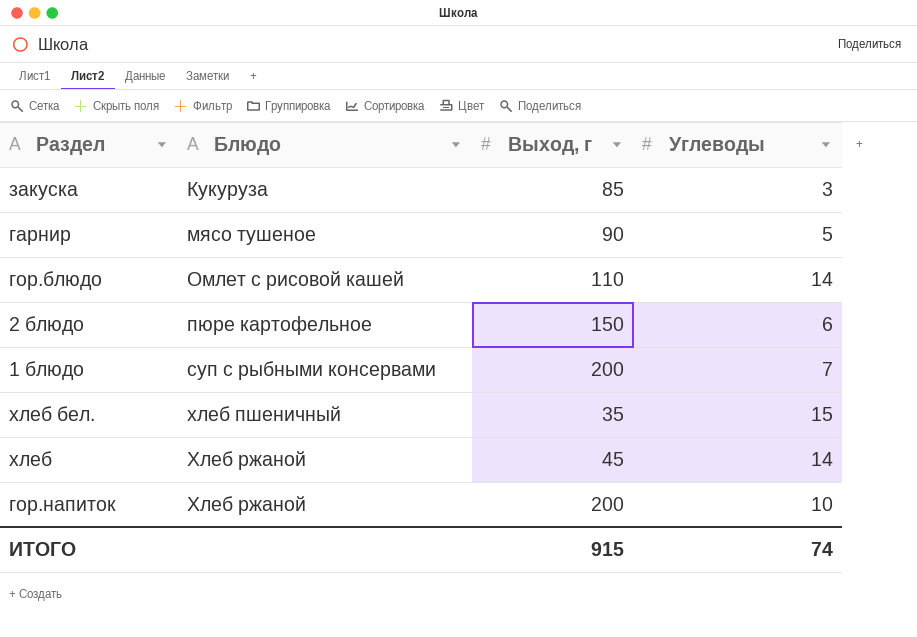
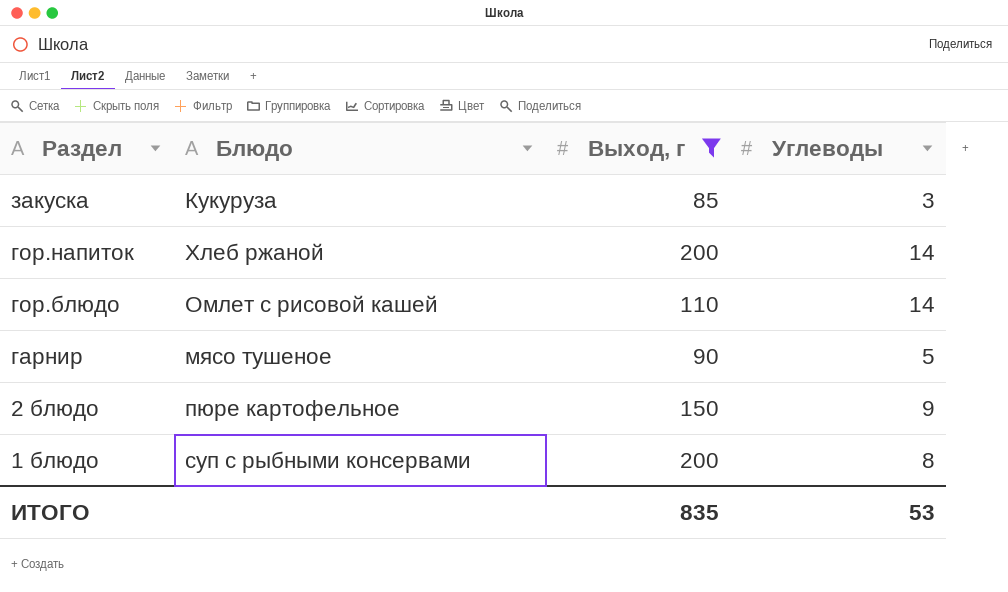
filter: none -> Выход, г >= 85
row order: Блюдо ascending -> Раздел descending
гор.напиток | Углеводы: 10 -> 14
2 блюдо | Углеводы: 6 -> 9
1 блюдо | Углеводы: 7 -> 8
ИТОГО | Выход, г: 915 -> 835
ИТОГО | Углеводы: 74 -> 53

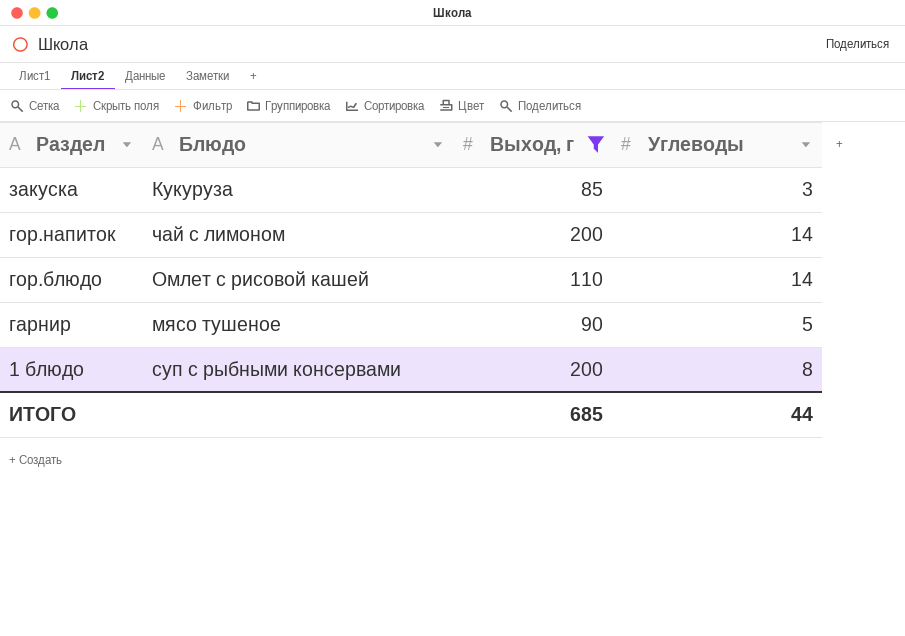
row 2 блюдо: пюре картофельное | 150 | 9 -> none
гор.напиток | Блюдо: Хлеб ржаной -> чай с лимоном
ИТОГО | Выход, г: 835 -> 685
ИТОГО | Углеводы: 53 -> 44

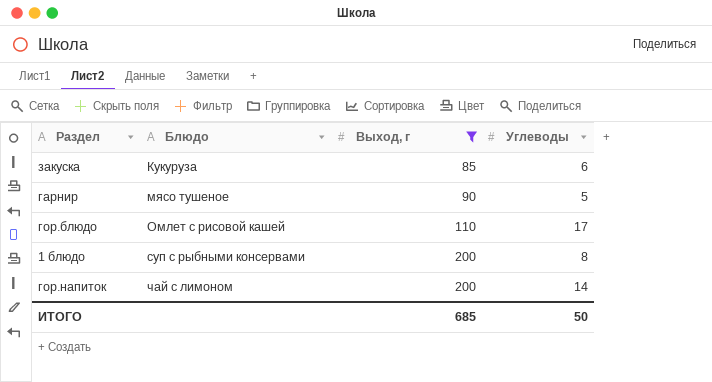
row order: Раздел descending -> Блюдо ascending
закуска | Углеводы: 3 -> 6
гор.блюдо | Углеводы: 14 -> 17
ИТОГО | Углеводы: 44 -> 50

